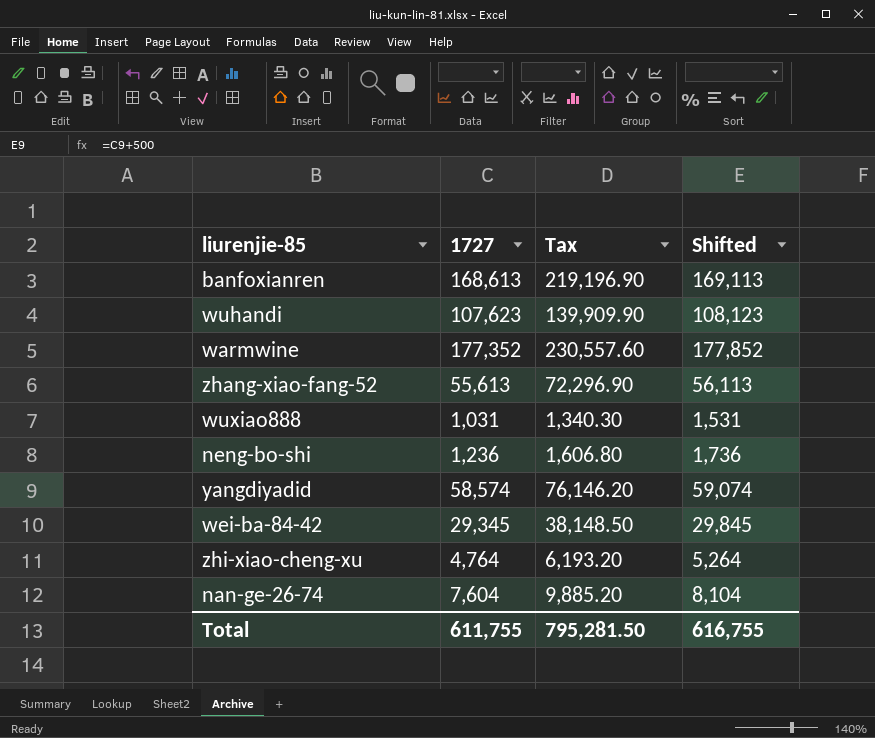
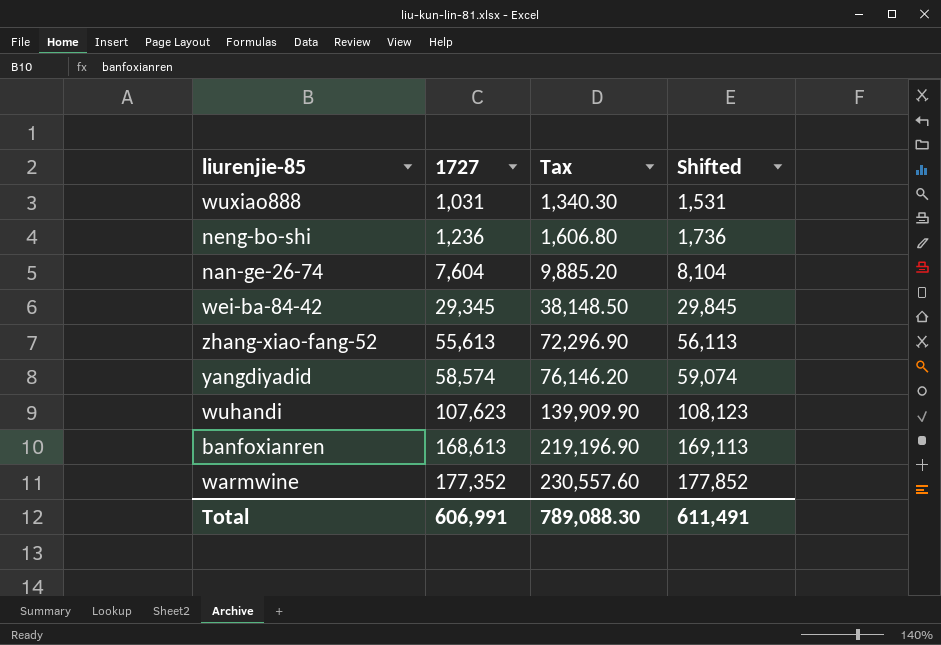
row order: none -> 1727 ascending
row zhi-xiao-cheng-xu: 4,764 | 6,193.20 | 5,264 -> none
Total | 1727: 611,755 -> 606,991
Total | Tax: 795,281.50 -> 789,088.30
Total | Shifted: 616,755 -> 611,491

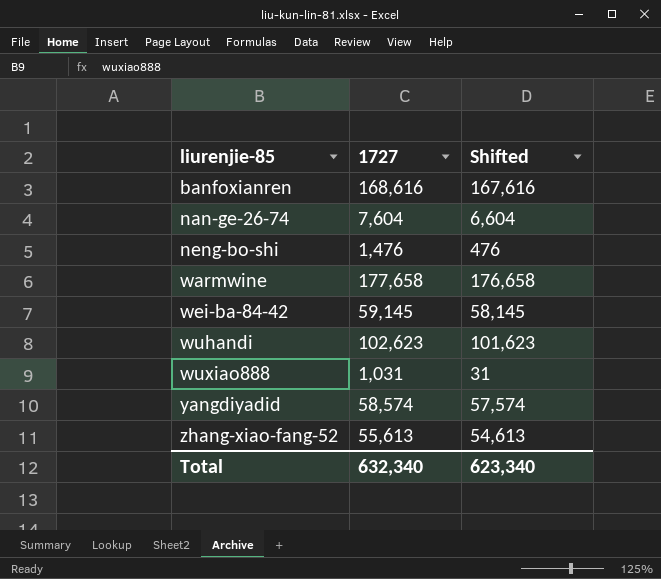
row order: 1727 ascending -> liurenjie-85 ascending
column Tax | formula: [1727] * 1.3 -> none
column Shifted | formula: [1727] + 500 -> [1727] - 1000
banfoxianren | 1727: 168,613 -> 168,616
neng-bo-shi | 1727: 1,236 -> 1,476
warmwine | 1727: 177,352 -> 177,658
wei-ba-84-42 | 1727: 29,345 -> 59,145
wuhandi | 1727: 107,623 -> 102,623
Total | 1727: 606,991 -> 632,340
Total | Shifted: 611,491 -> 623,340

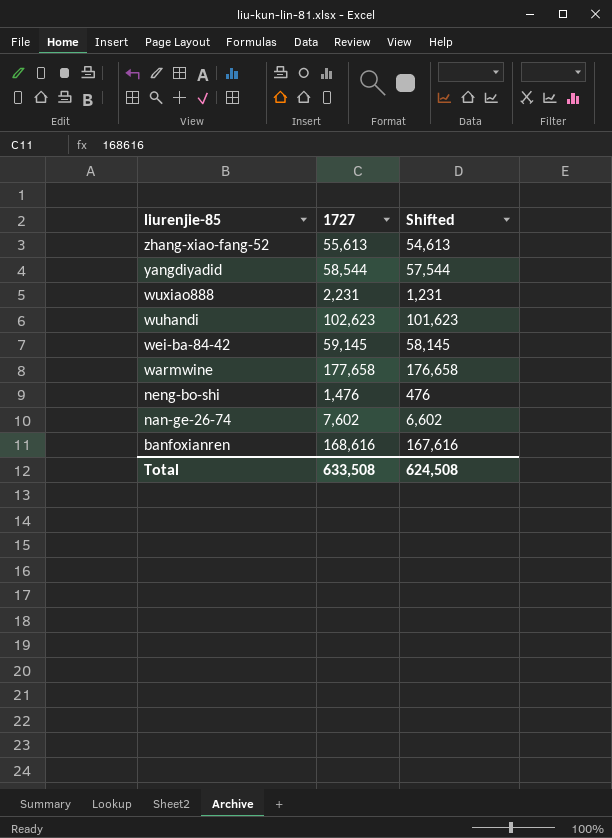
row order: liurenjie-85 ascending -> liurenjie-85 descending
yangdiyadid | 1727: 58,574 -> 58,544
yangdiyadid | Shifted: 57,574 -> 57,544
wuxiao888 | 1727: 1,031 -> 2,231
wuxiao888 | Shifted: 31 -> 1,231
nan-ge-26-74 | 1727: 7,604 -> 7,602
nan-ge-26-74 | Shifted: 6,604 -> 6,602
Total | 1727: 632,340 -> 633,508
Total | Shifted: 623,340 -> 624,508

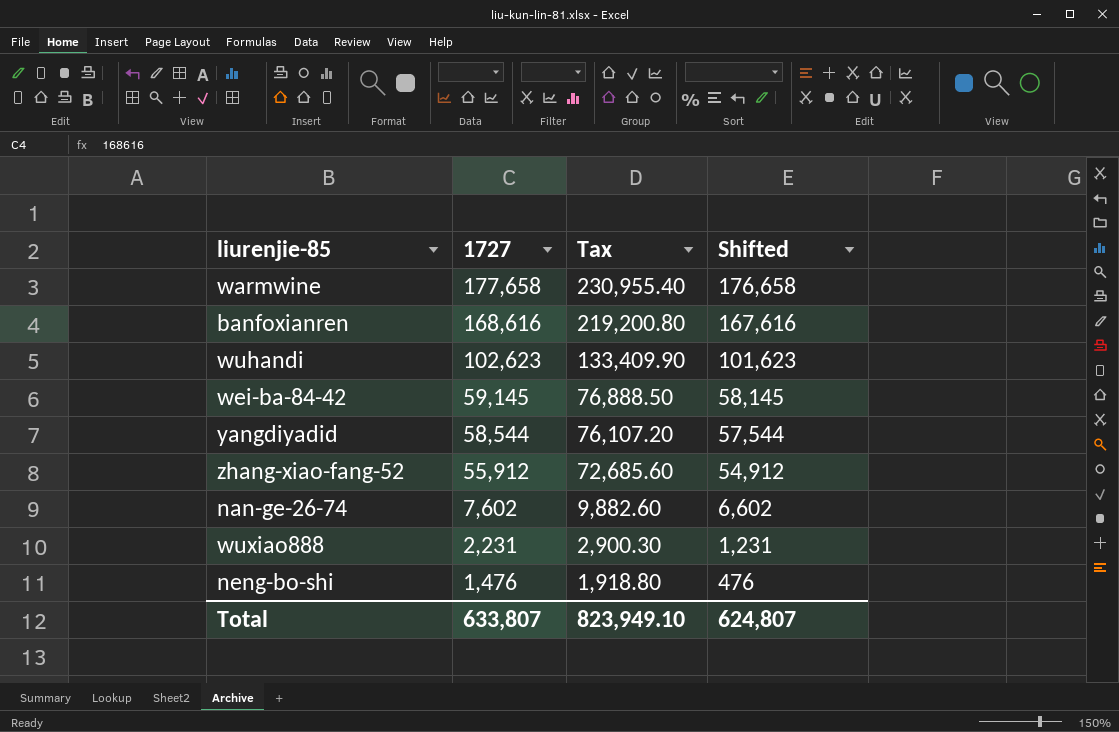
row order: liurenjie-85 descending -> 1727 descending
column Tax | formula: none -> [1727] * 1.3
zhang-xiao-fang-52 | 1727: 55,613 -> 55,912
zhang-xiao-fang-52 | Shifted: 54,613 -> 54,912
Total | 1727: 633,508 -> 633,807
Total | Shifted: 624,508 -> 624,807

